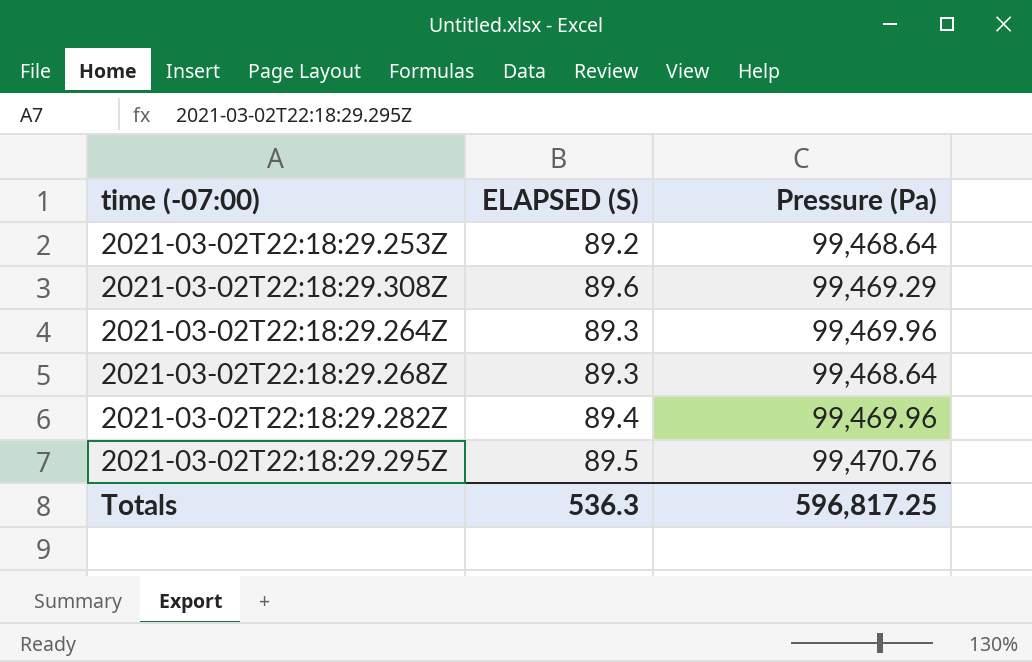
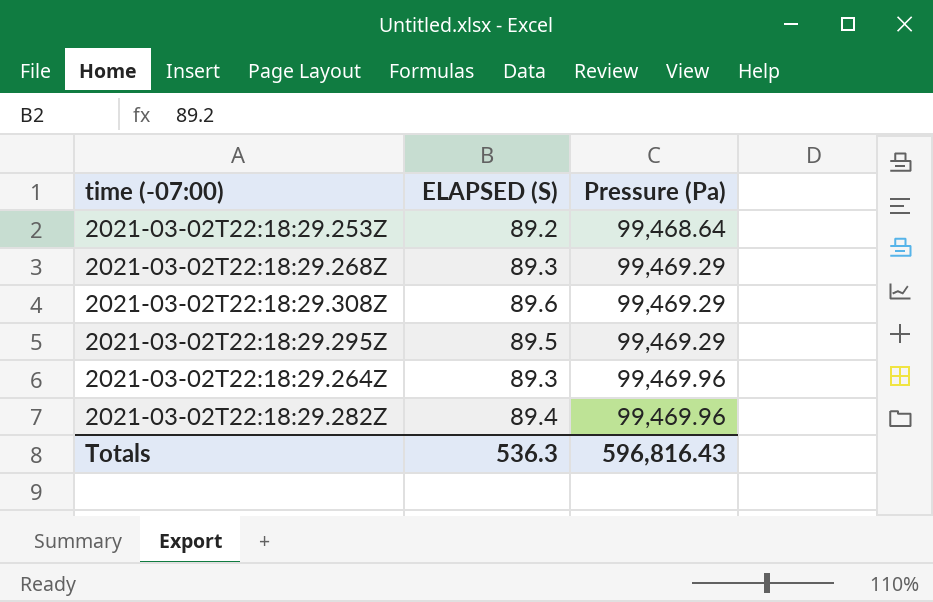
row order: none -> Pressure (Pa) ascending
2021-03-02T22:18:29.268Z | Pressure (Pa): 99,468.64 -> 99,469.29
2021-03-02T22:18:29.295Z | Pressure (Pa): 99,470.76 -> 99,469.29
Totals | Pressure (Pa): 596,817.25 -> 596,816.43

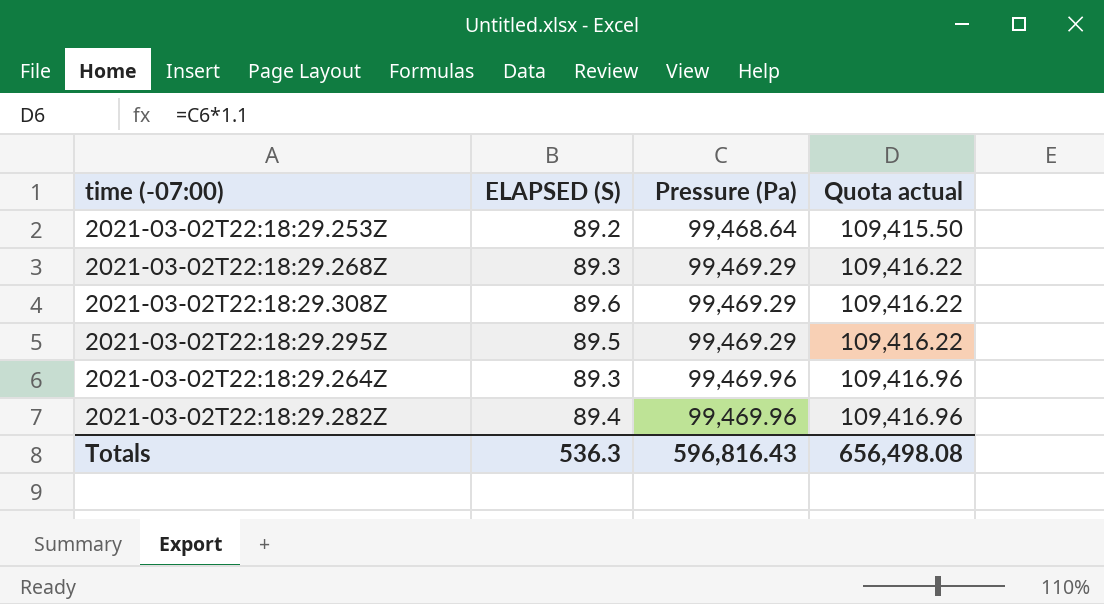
column Quota actual | formula: none -> [Pressure (Pa)] * 1.1

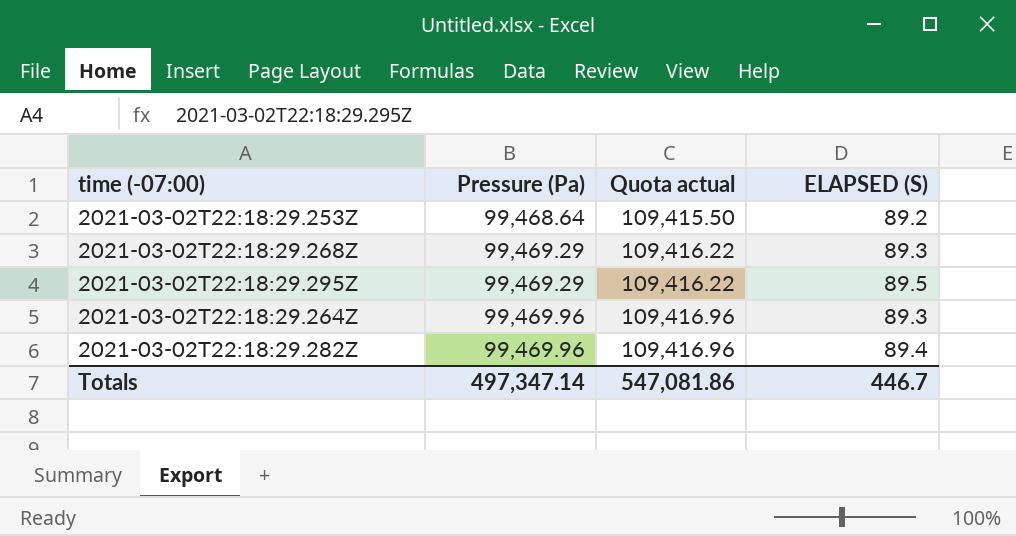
column ELAPSED (S) | position: 2 -> 4
row 2021-03-02T22:18:29.308Z: 89.6 | 99,469.29 | 109,416.22 -> none
Totals | Pressure (Pa): 596,816.43 -> 497,347.14
Totals | Quota actual: 656,498.08 -> 547,081.86
Totals | ELAPSED (S): 536.3 -> 446.7

